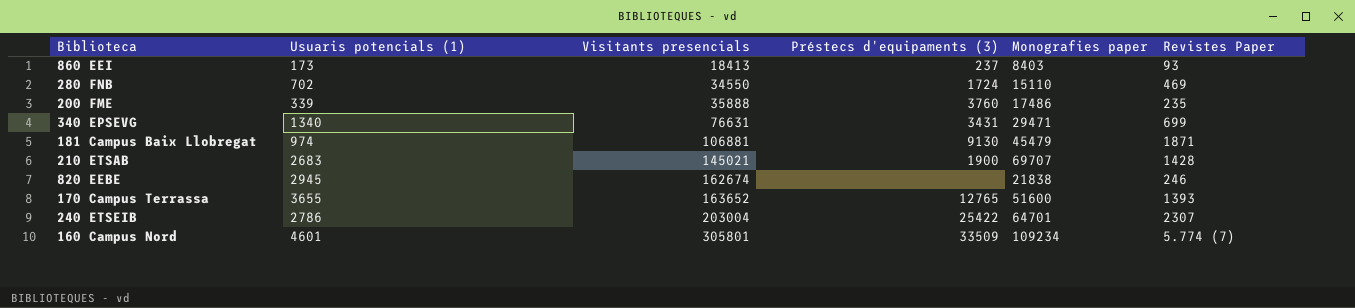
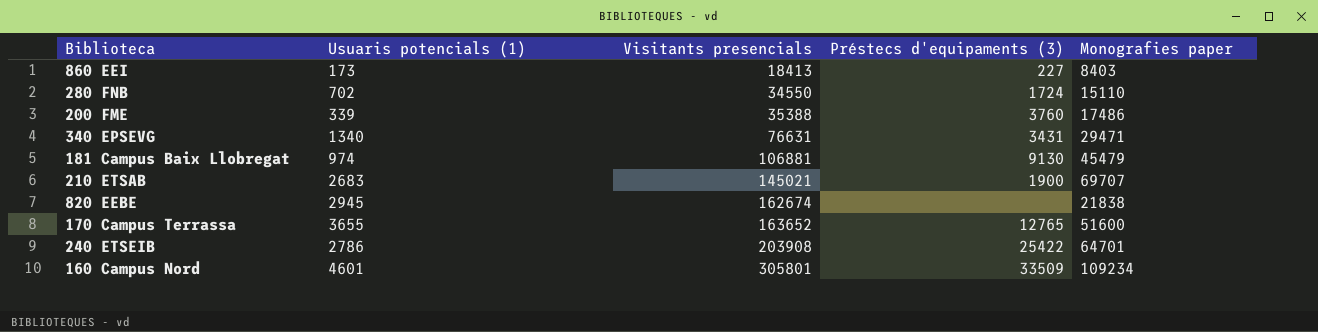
column Revistes Paper | position: 6 -> none
860 EEI | Préstecs d'equipaments (3): 237 -> 227
200 FME | Visitants presencials: 35888 -> 35388
240 ETSEIB | Visitants presencials: 203004 -> 203908

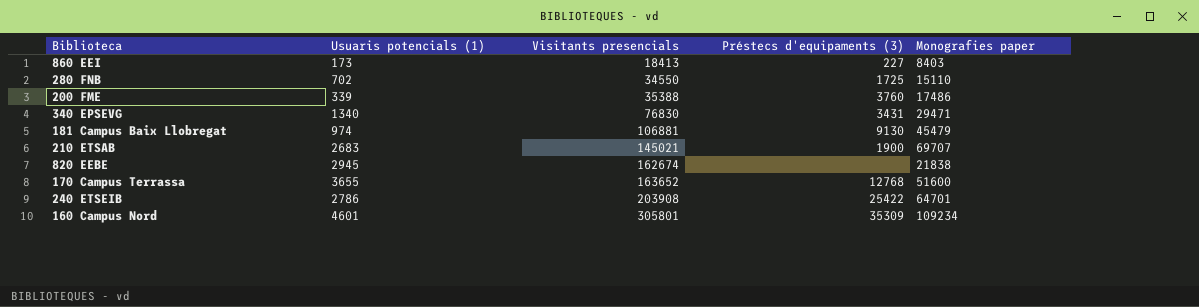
280 FNB | Préstecs d'equipaments (3): 1724 -> 1725
340 EPSEVG | Visitants presencials: 76631 -> 76830
170 Campus Terrassa | Préstecs d'equipaments (3): 12765 -> 12768
160 Campus Nord | Préstecs d'equipaments (3): 33509 -> 35309

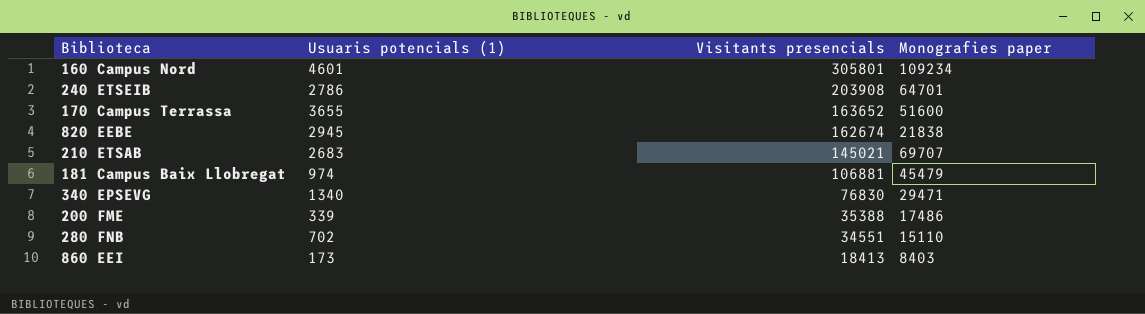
row order: Visitants presencials ascending -> Visitants presencials descending
column Préstecs d'equipaments (3) | position: 4 -> none
280 FNB | Visitants presencials: 34550 -> 34551

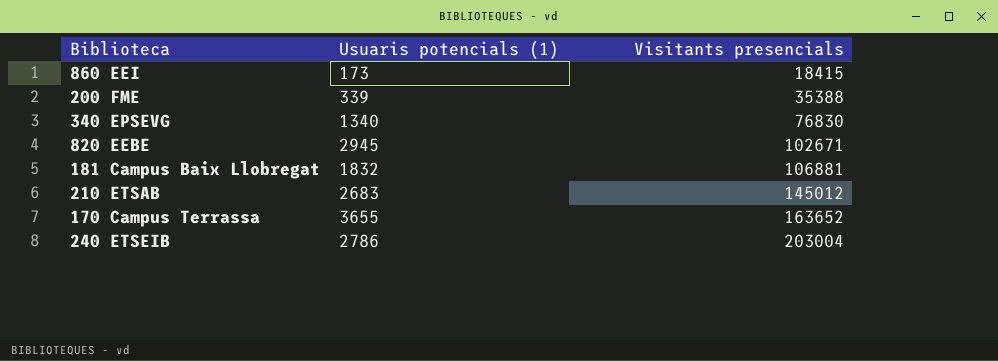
row order: Visitants presencials descending -> Visitants presencials ascending
column Monografies paper | position: 4 -> none
row 160 Campus Nord: 4601 | 305801 | 109234 -> none
row 280 FNB: 702 | 34551 | 15110 -> none
860 EEI | Visitants presencials: 18413 -> 18415
820 EEBE | Visitants presencials: 162674 -> 102671
181 Campus Baix Llobregat | Usuaris potencials (1): 974 -> 1832
210 ETSAB | Visitants presencials: 145021 -> 145012
240 ETSEIB | Visitants presencials: 203908 -> 203004

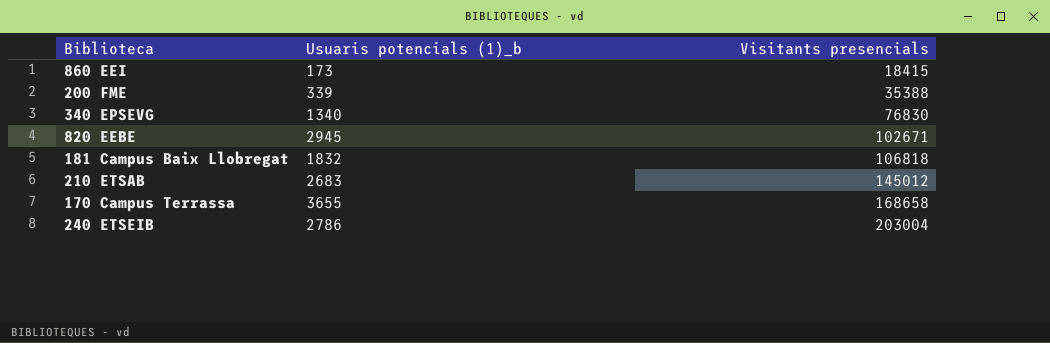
column name: Usuaris potencials (1) -> Usuaris potencials (1)_b
181 Campus Baix Llobregat | Visitants presencials: 106881 -> 106818
170 Campus Terrassa | Visitants presencials: 163652 -> 168658

